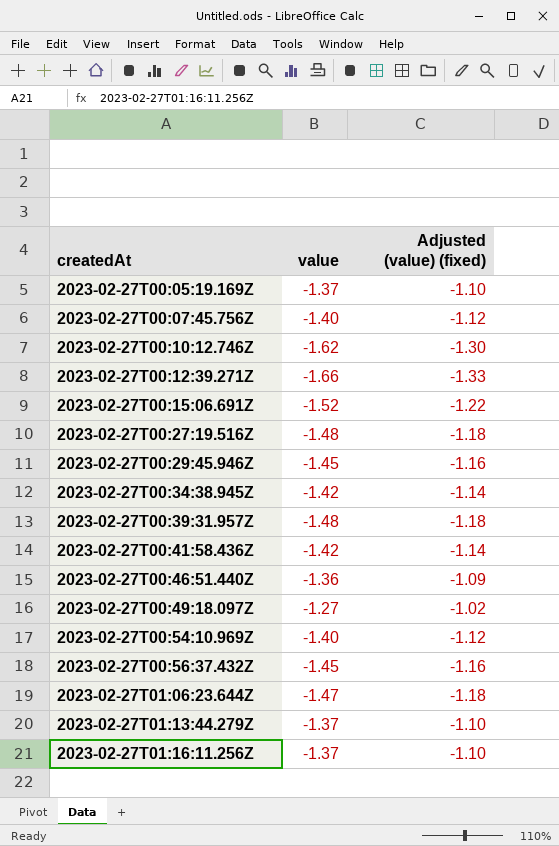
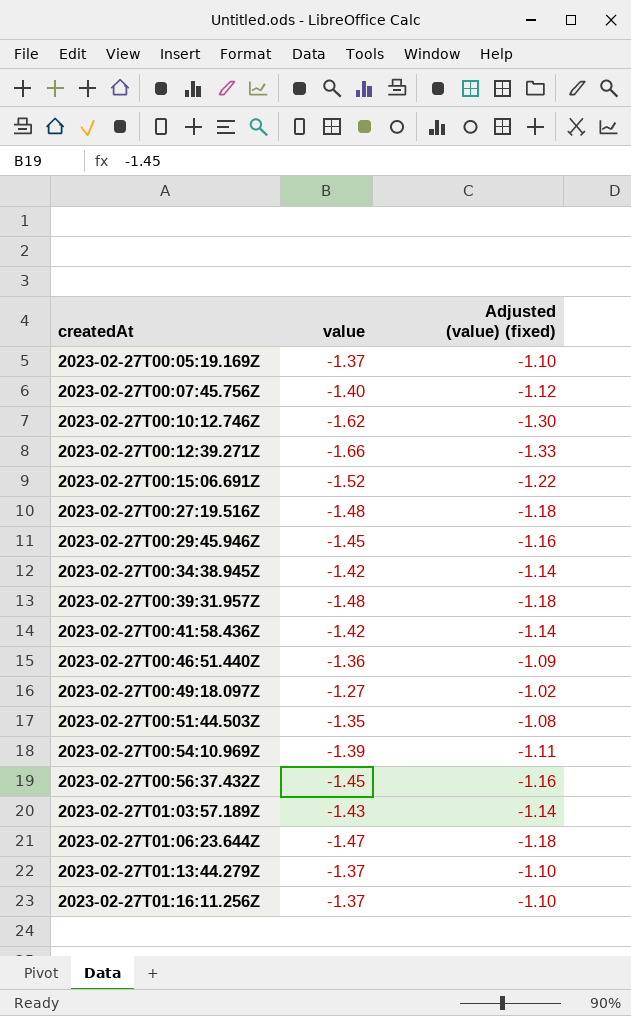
row 2023-02-27T00:51:44.503Z: none -> -1.35 | -1.08
2023-02-27T00:54:10.969Z | value: -1.40 -> -1.39
2023-02-27T00:54:10.969Z | Adjusted (value) (fixed): -1.12 -> -1.11
row 2023-02-27T01:03:57.189Z: none -> -1.43 | -1.14

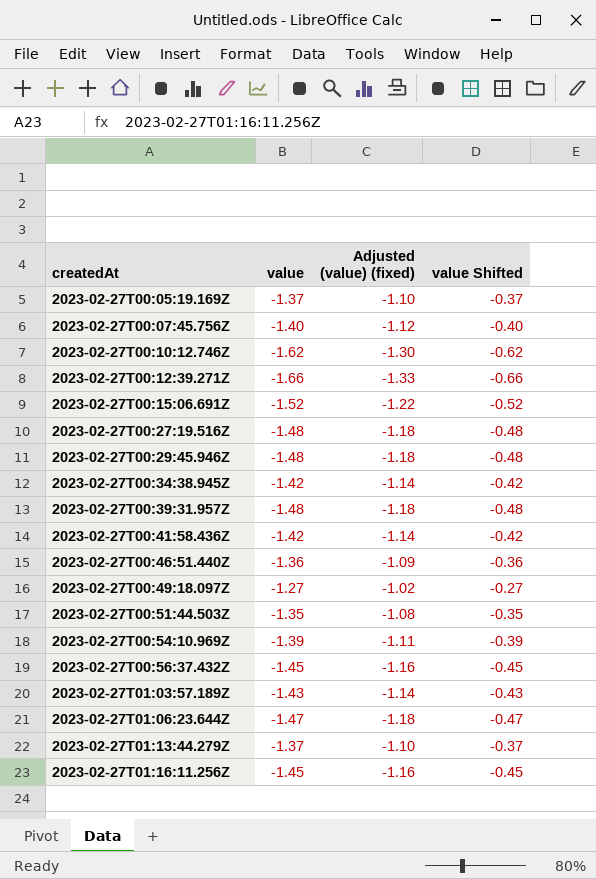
column value Shifted | formula: none -> [value] + 1
2023-02-27T00:29:45.946Z | value: -1.45 -> -1.48
2023-02-27T00:29:45.946Z | Adjusted (value) (fixed): -1.16 -> -1.18
2023-02-27T01:16:11.256Z | value: -1.37 -> -1.45
2023-02-27T01:16:11.256Z | Adjusted (value) (fixed): -1.10 -> -1.16

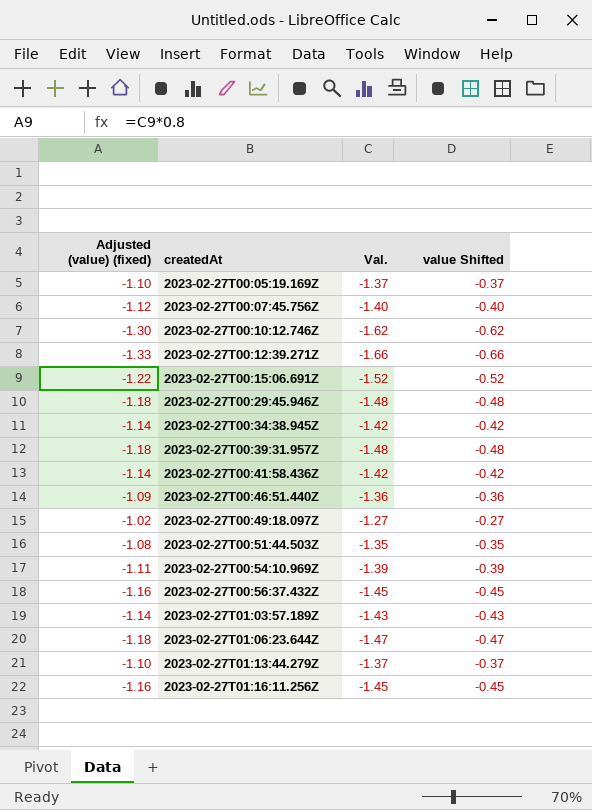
column Adjusted (value) (fixed) | position: 3 -> 1
column name: value -> Val.
row 2023-02-27T00:27:19.516Z: -1.48 | -1.18 | -0.48 -> none

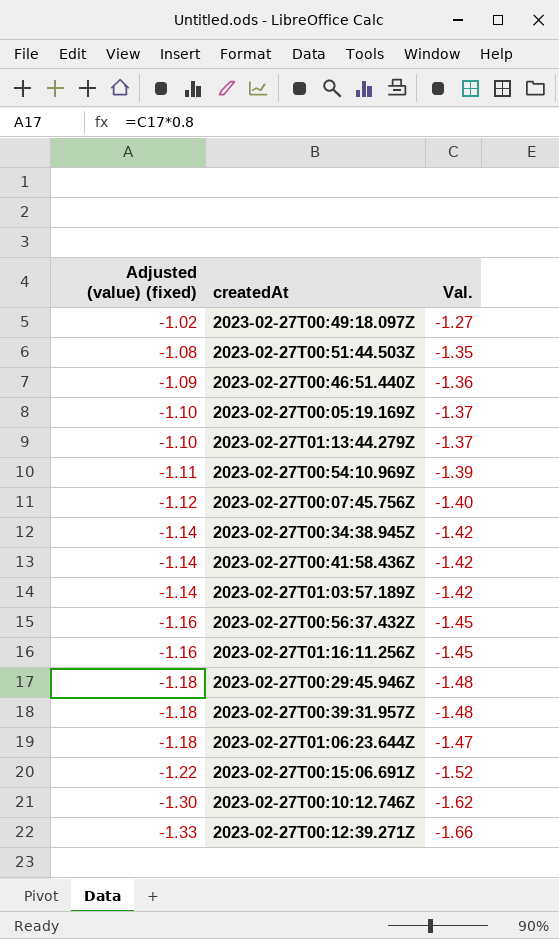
row order: createdAt ascending -> Adjusted (value) (fixed) descending
column value Shifted | formula: [Val.] + 1 -> none
2023-02-27T01:03:57.189Z | Val.: -1.43 -> -1.42

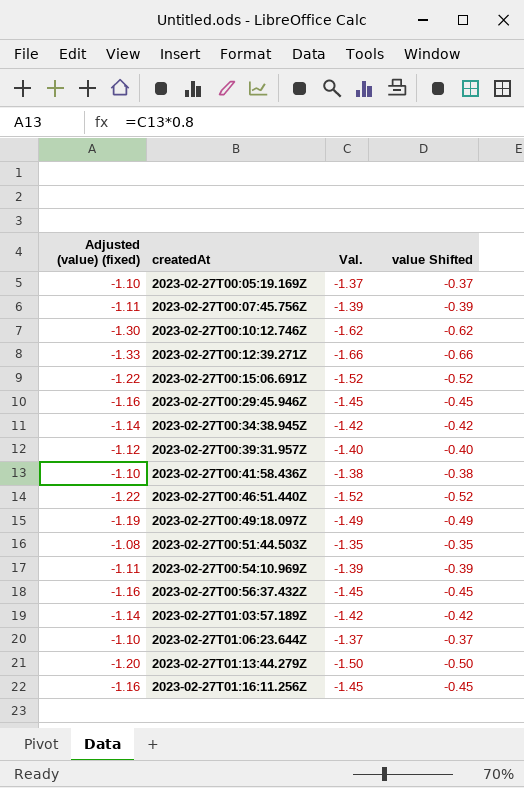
row order: Adjusted (value) (fixed) descending -> createdAt ascending
column value Shifted | formula: none -> [Val.] + 1
2023-02-27T00:07:45.756Z | Adjusted (value) (fixed): -1.12 -> -1.11
2023-02-27T00:07:45.756Z | Val.: -1.40 -> -1.39
2023-02-27T00:29:45.946Z | Adjusted (value) (fixed): -1.18 -> -1.16
2023-02-27T00:29:45.946Z | Val.: -1.48 -> -1.45
2023-02-27T00:39:31.957Z | Adjusted (value) (fixed): -1.18 -> -1.12
2023-02-27T00:39:31.957Z | Val.: -1.48 -> -1.40
2023-02-27T00:41:58.436Z | Adjusted (value) (fixed): -1.14 -> -1.10
2023-02-27T00:41:58.436Z | Val.: -1.42 -> -1.38
2023-02-27T00:46:51.440Z | Adjusted (value) (fixed): -1.09 -> -1.22
2023-02-27T00:46:51.440Z | Val.: -1.36 -> -1.52
2023-02-27T00:49:18.097Z | Adjusted (value) (fixed): -1.02 -> -1.19
2023-02-27T00:49:18.097Z | Val.: -1.27 -> -1.49
2023-02-27T01:06:23.644Z | Adjusted (value) (fixed): -1.18 -> -1.10
2023-02-27T01:06:23.644Z | Val.: -1.47 -> -1.37
2023-02-27T01:13:44.279Z | Adjusted (value) (fixed): -1.10 -> -1.20
2023-02-27T01:13:44.279Z | Val.: -1.37 -> -1.50

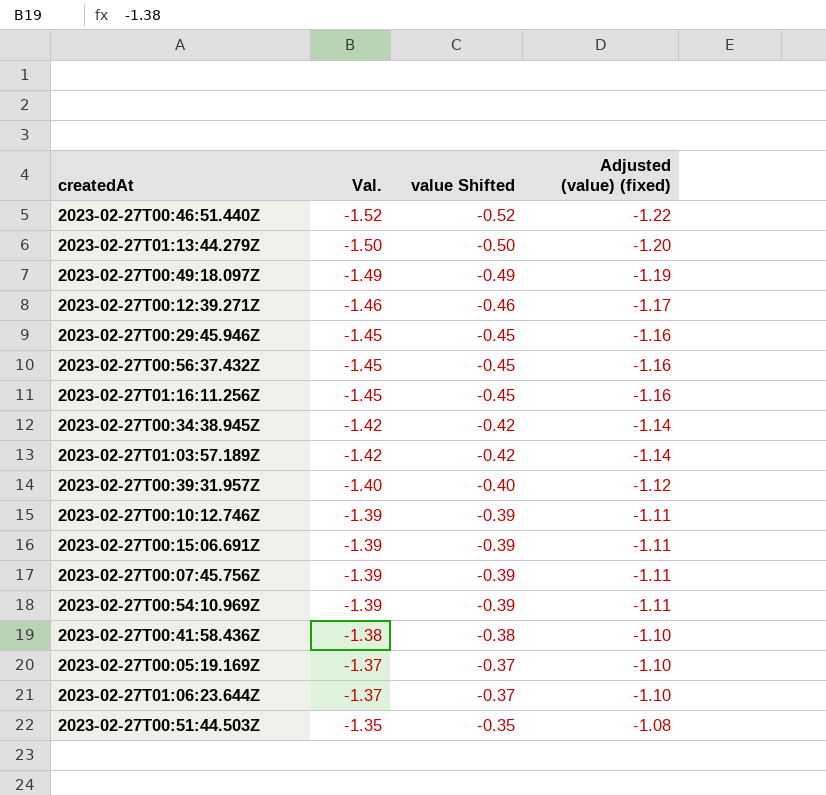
row order: createdAt ascending -> Val. ascending
column Adjusted (value) (fixed) | position: 1 -> 4
2023-02-27T00:12:39.271Z | Val.: -1.66 -> -1.46
2023-02-27T00:12:39.271Z | value Shifted: -0.66 -> -0.46
2023-02-27T00:12:39.271Z | Adjusted (value) (fixed): -1.33 -> -1.17
2023-02-27T00:10:12.746Z | Val.: -1.62 -> -1.39
2023-02-27T00:10:12.746Z | value Shifted: -0.62 -> -0.39
2023-02-27T00:10:12.746Z | Adjusted (value) (fixed): -1.30 -> -1.11
2023-02-27T00:15:06.691Z | Val.: -1.52 -> -1.39
2023-02-27T00:15:06.691Z | value Shifted: -0.52 -> -0.39
2023-02-27T00:15:06.691Z | Adjusted (value) (fixed): -1.22 -> -1.11

